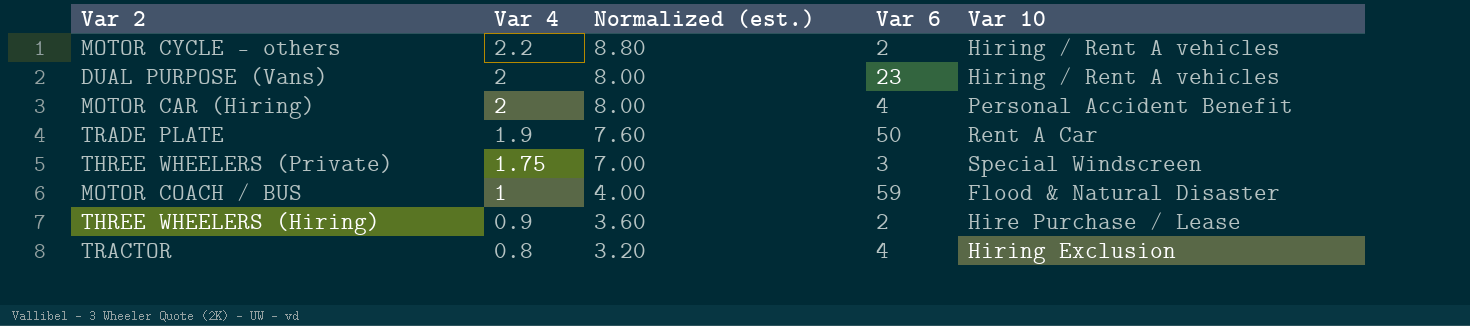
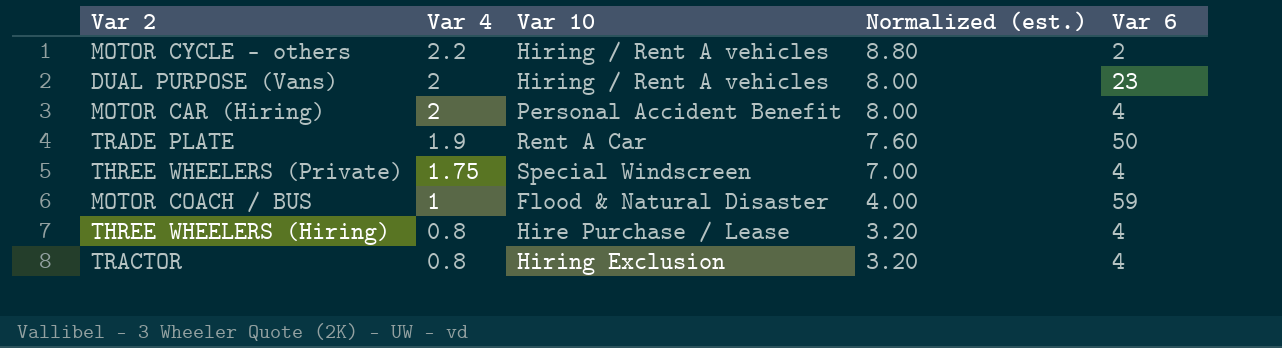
column Var 10 | position: 5 -> 3
THREE WHEELERS (Private) | Var 6: 3 -> 4
THREE WHEELERS (Hiring) | Var 4: 0.9 -> 0.8
THREE WHEELERS (Hiring) | Normalized (est.): 3.60 -> 3.20
THREE WHEELERS (Hiring) | Var 6: 2 -> 4

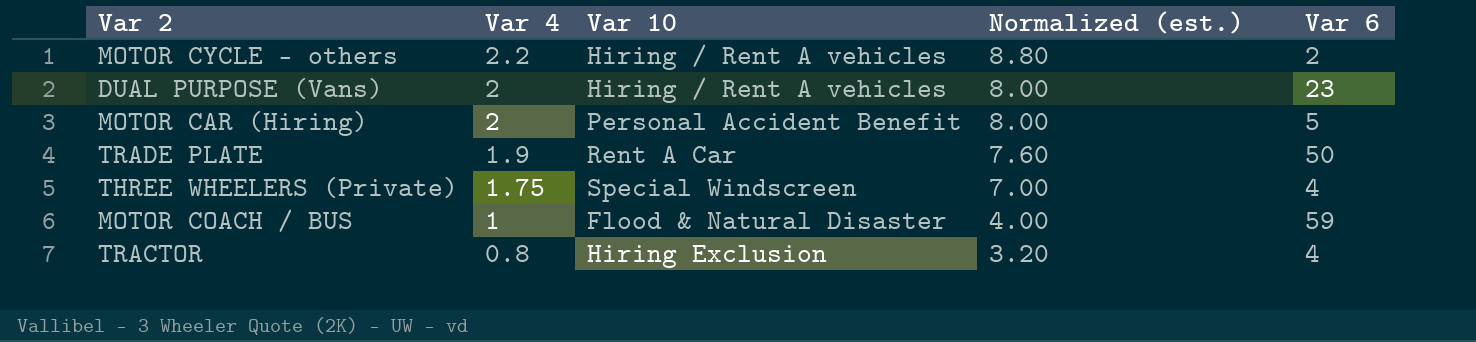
row THREE WHEELERS (Hiring): 0.8 | Hire Purchase / Lease | 3.20 | 4 -> none
MOTOR CAR (Hiring) | Var 6: 4 -> 5

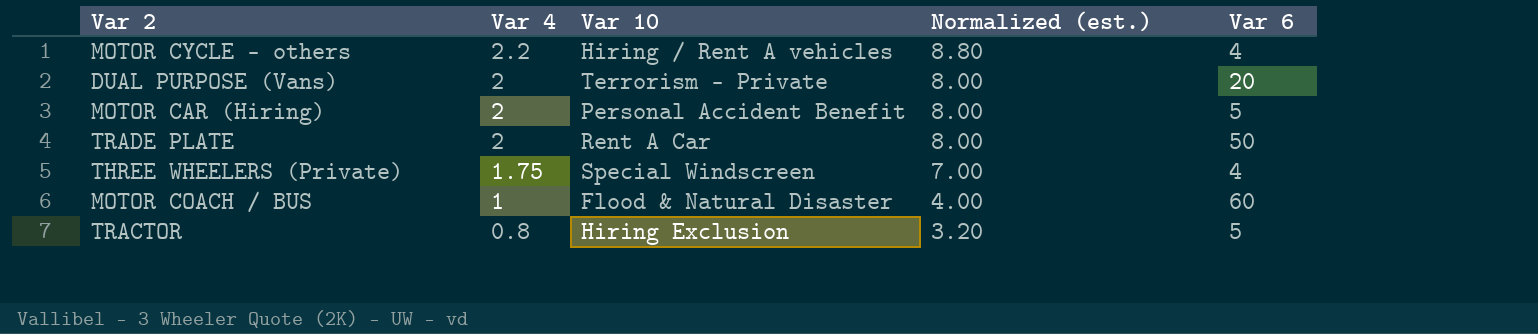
MOTOR CYCLE - others | Var 6: 2 -> 4
DUAL PURPOSE (Vans) | Var 10: Hiring / Rent A vehicles -> Terrorism - Private
DUAL PURPOSE (Vans) | Var 6: 23 -> 20
TRADE PLATE | Var 4: 1.9 -> 2
TRADE PLATE | Normalized (est.): 7.60 -> 8.00
MOTOR COACH / BUS | Var 6: 59 -> 60
TRACTOR | Var 6: 4 -> 5

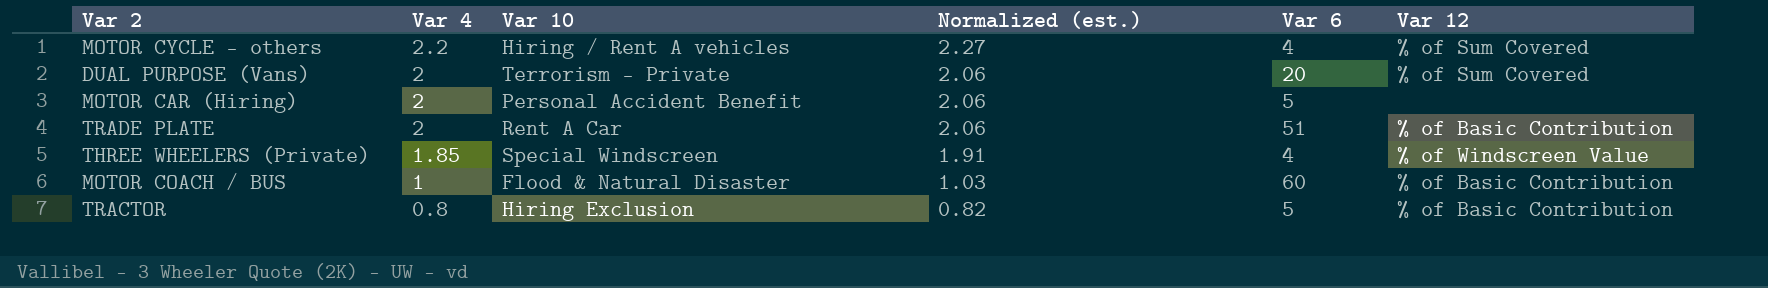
column Normalized (est.) | formula: [Var 4] * 4 -> [Var 4] * 1.03
column Var 12 | position: none -> 6
TRADE PLATE | Var 6: 50 -> 51
THREE WHEELERS (Private) | Var 4: 1.75 -> 1.85

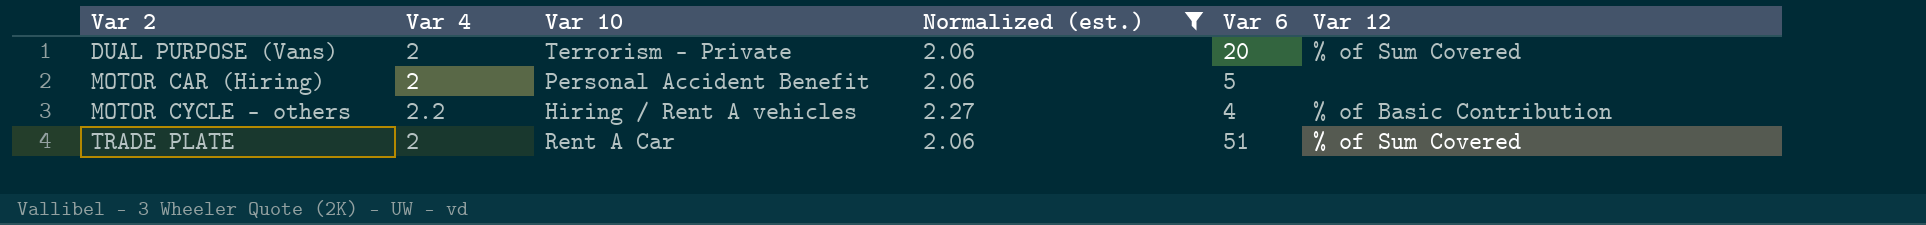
filter: none -> Normalized (est.) >= 2.06
row order: Var 4 descending -> Var 2 ascending
MOTOR CYCLE - others | Var 12: % of Sum Covered -> % of Basic Contribution
TRADE PLATE | Var 12: % of Basic Contribution -> % of Sum Covered

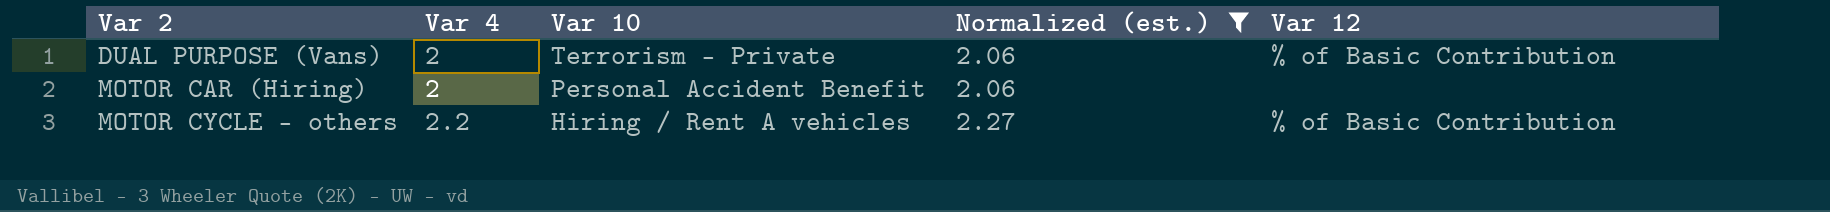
column Var 6 | position: 5 -> none
row TRADE PLATE: 2 | Rent A Car | 2.06 | 51 | % of Sum Covered -> none
DUAL PURPOSE (Vans) | Var 12: % of Sum Covered -> % of Basic Contribution

